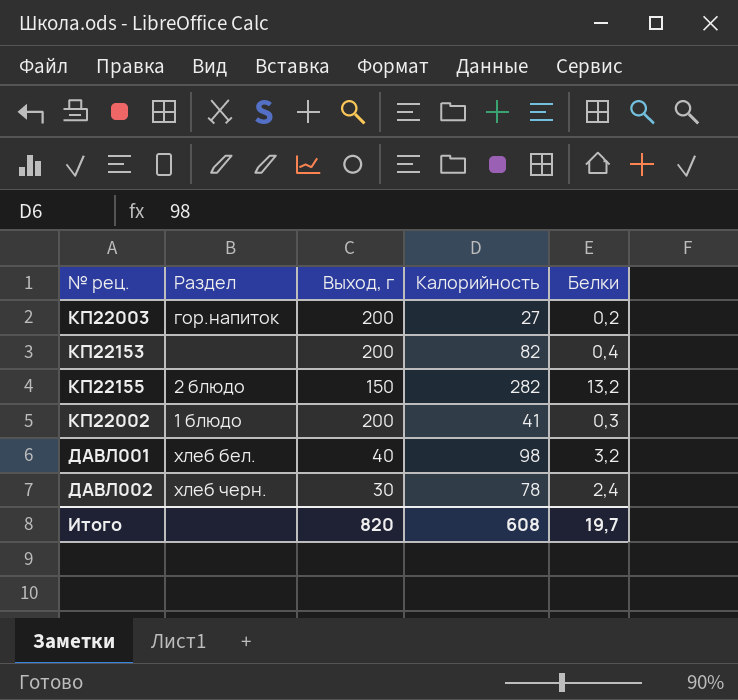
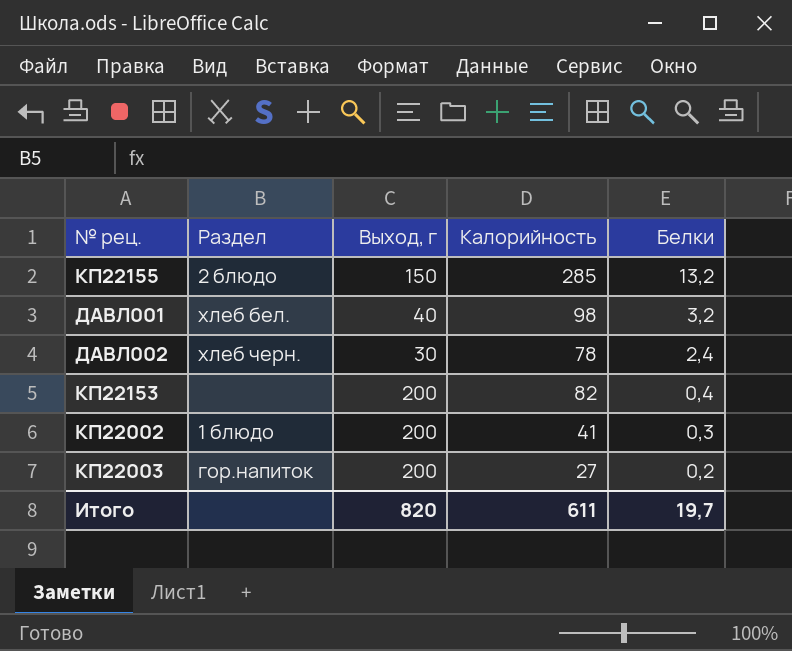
row order: none -> Белки descending
КП22155 | Калорийность: 282 -> 285
Итого | Калорийность: 608 -> 611

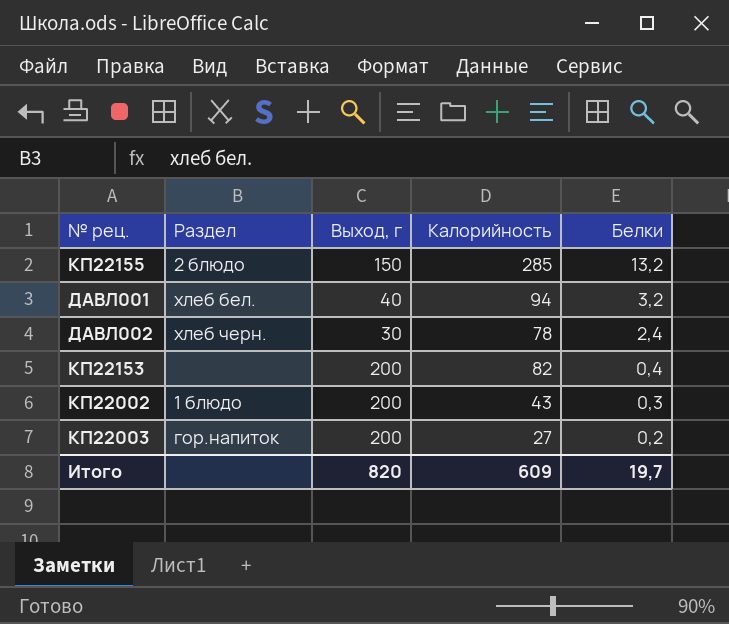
ДАВЛ001 | Калорийность: 98 -> 94
КП22002 | Калорийность: 41 -> 43
Итого | Калорийность: 611 -> 609

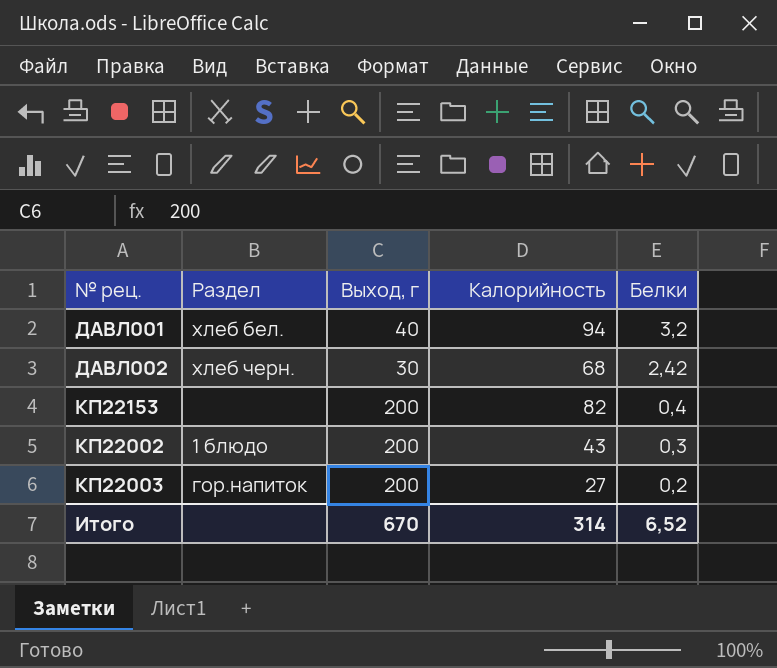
row КП22155: 2 блюдо | 150 | 285 | 13,2 -> none
ДАВЛ002 | Калорийность: 78 -> 68
ДАВЛ002 | Белки: 2,4 -> 2,42
Итого | Выход, г: 820 -> 670
Итого | Калорийность: 609 -> 314
Итого | Белки: 19,7 -> 6,52

